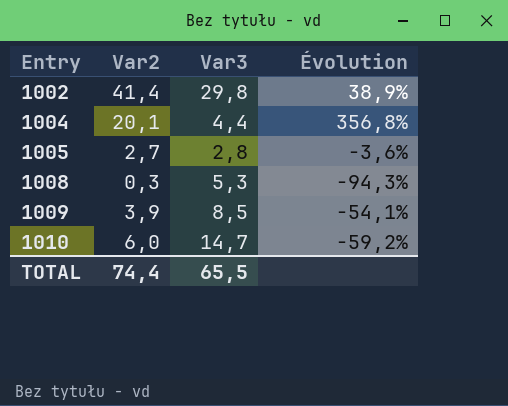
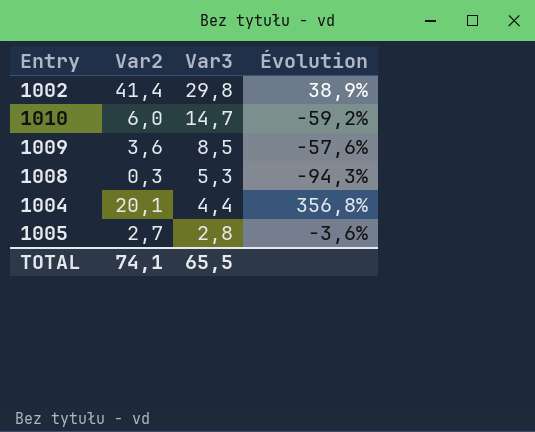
row order: Entry ascending -> Var3 descending
1009 | Var2: 3,9 -> 3,6
1009 | Évolution: -54,1% -> -57,6%
TOTAL | Var2: 74,4 -> 74,1

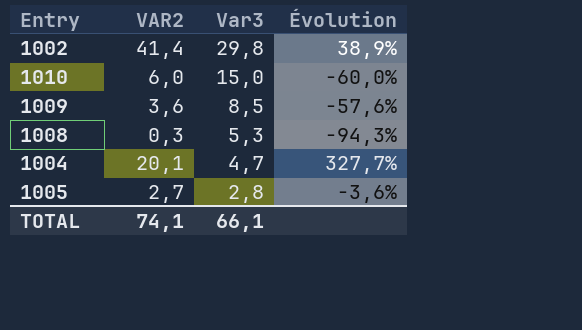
column name: Var2 -> VAR2
1010 | Var3: 14,7 -> 15,0
1010 | Évolution: -59,2% -> -60,0%
1004 | Var3: 4,4 -> 4,7
1004 | Évolution: 356,8% -> 327,7%
TOTAL | Var3: 65,5 -> 66,1

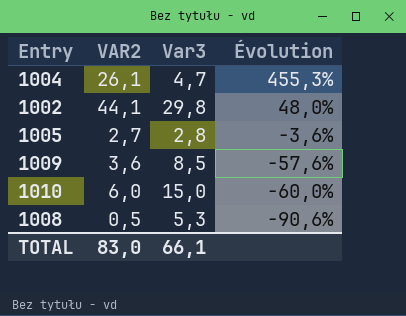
row order: Var3 descending -> Évolution descending
1004 | VAR2: 20,1 -> 26,1
1004 | Évolution: 327,7% -> 455,3%
1002 | VAR2: 41,4 -> 44,1
1002 | Évolution: 38,9% -> 48,0%
1008 | VAR2: 0,3 -> 0,5
1008 | Évolution: -94,3% -> -90,6%
TOTAL | VAR2: 74,1 -> 83,0

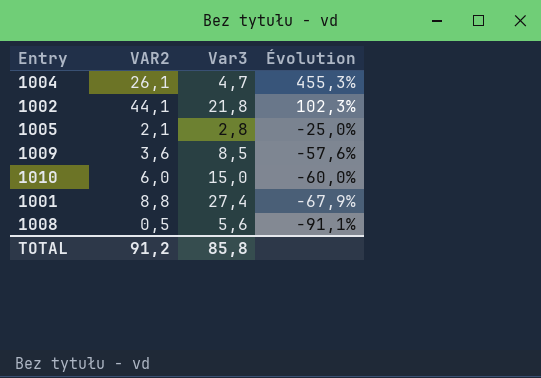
1002 | Var3: 29,8 -> 21,8
1002 | Évolution: 48,0% -> 102,3%
1005 | VAR2: 2,7 -> 2,1
1005 | Évolution: -3,6% -> -25,0%
row 1001: none -> 8,8 | 27,4 | -67,9%
1008 | Var3: 5,3 -> 5,6
1008 | Évolution: -90,6% -> -91,1%
TOTAL | VAR2: 83,0 -> 91,2
TOTAL | Var3: 66,1 -> 85,8

